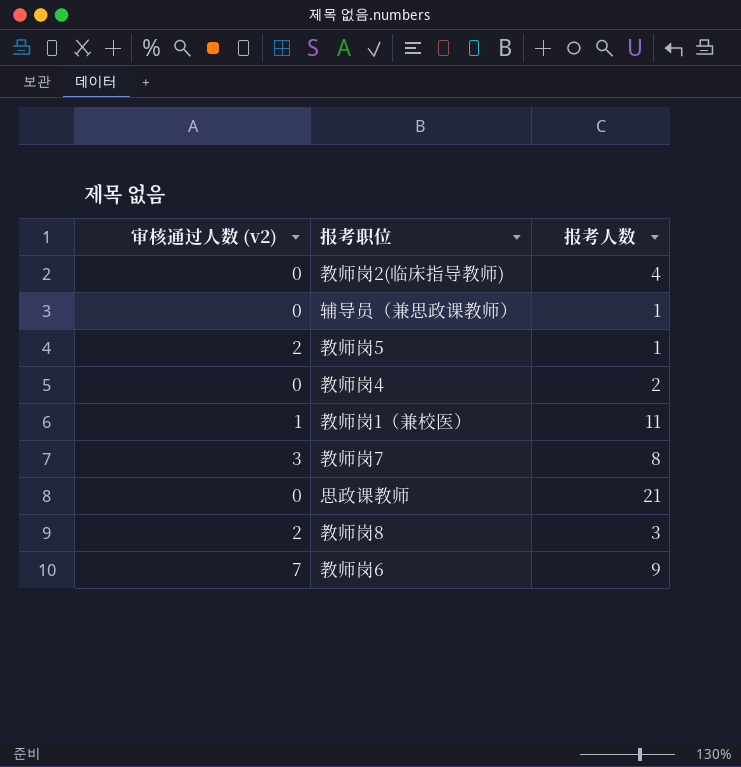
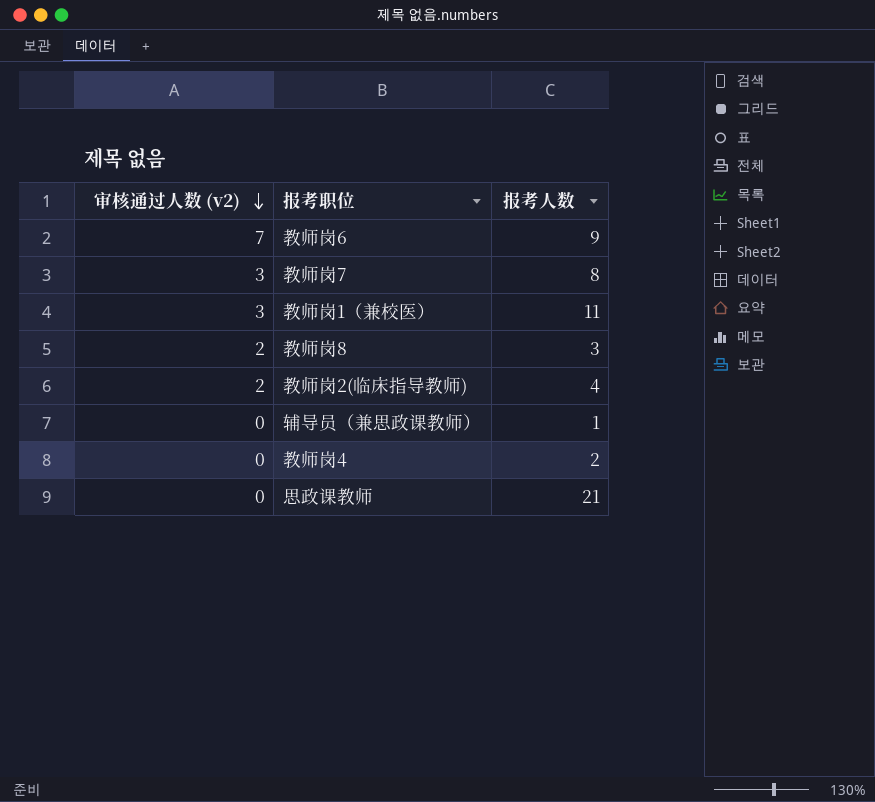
row order: none -> 审核通过人数 (v2) descending
row 教师岗5: 2 | 1 -> none
教师岗1（兼校医） | 审核通过人数 (v2): 1 -> 3
教师岗2(临床指导教师) | 审核通过人数 (v2): 0 -> 2

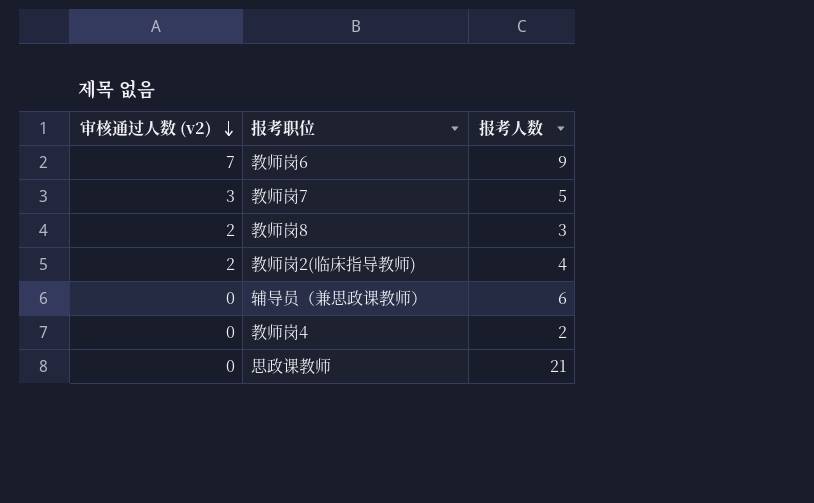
row 教师岗1（兼校医）: 3 | 11 -> none
教师岗7 | 报考人数: 8 -> 5
辅导员（兼思政课教师） | 报考人数: 1 -> 6

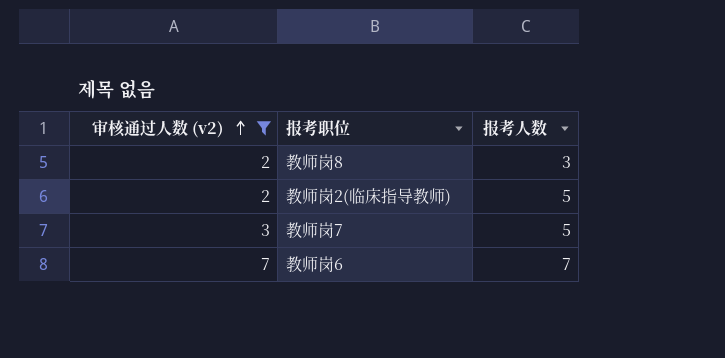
filter: none -> 审核通过人数 (v2) != 0
row order: 审核通过人数 (v2) descending -> 审核通过人数 (v2) ascending
教师岗2(临床指导教师) | 报考人数: 4 -> 5
教师岗6 | 报考人数: 9 -> 7

